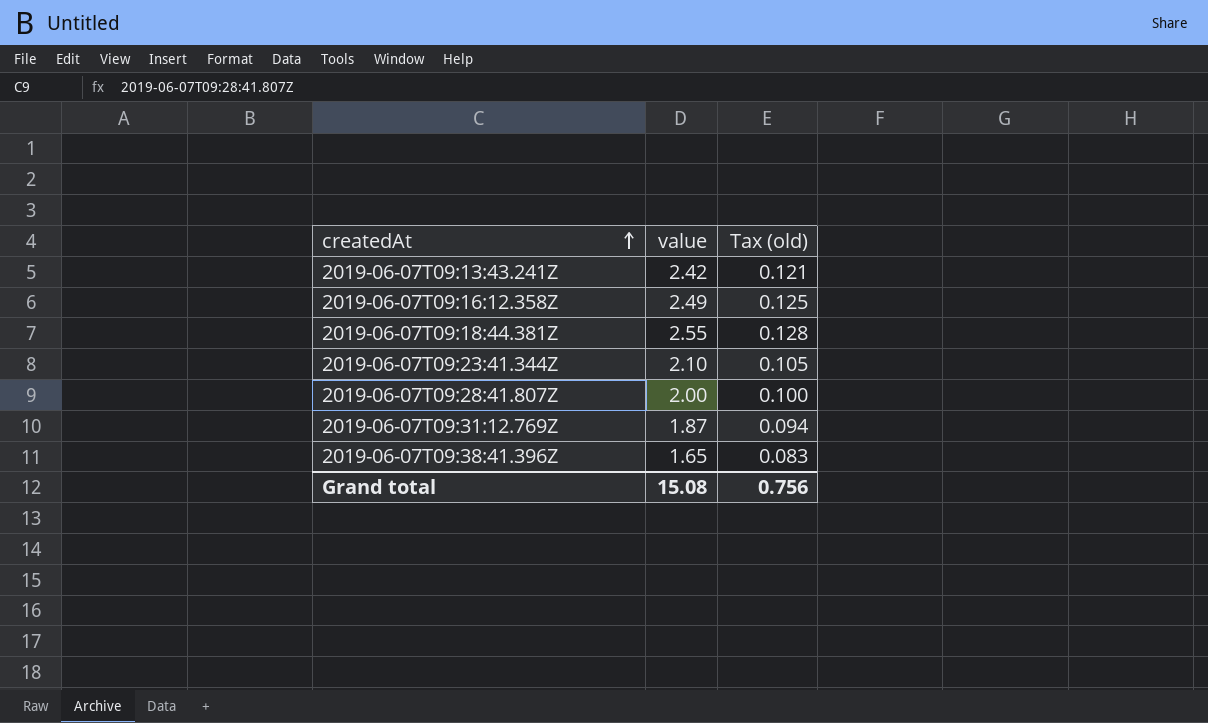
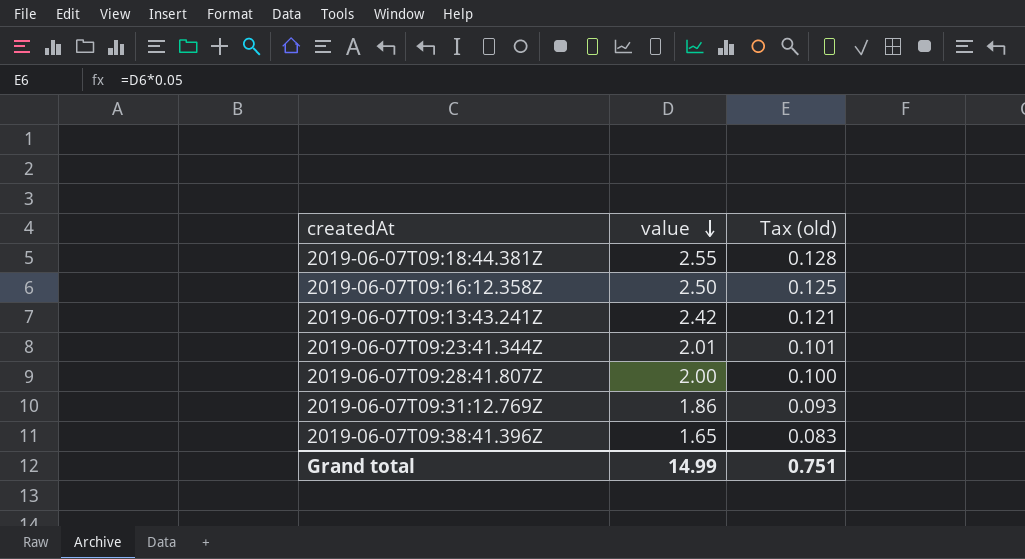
row order: createdAt ascending -> value descending
2019-06-07T09:16:12.358Z | value: 2.49 -> 2.50
2019-06-07T09:23:41.344Z | value: 2.10 -> 2.01
2019-06-07T09:23:41.344Z | Tax (old): 0.105 -> 0.101
2019-06-07T09:31:12.769Z | value: 1.87 -> 1.86
2019-06-07T09:31:12.769Z | Tax (old): 0.094 -> 0.093
Grand total | value: 15.08 -> 14.99
Grand total | Tax (old): 0.756 -> 0.751

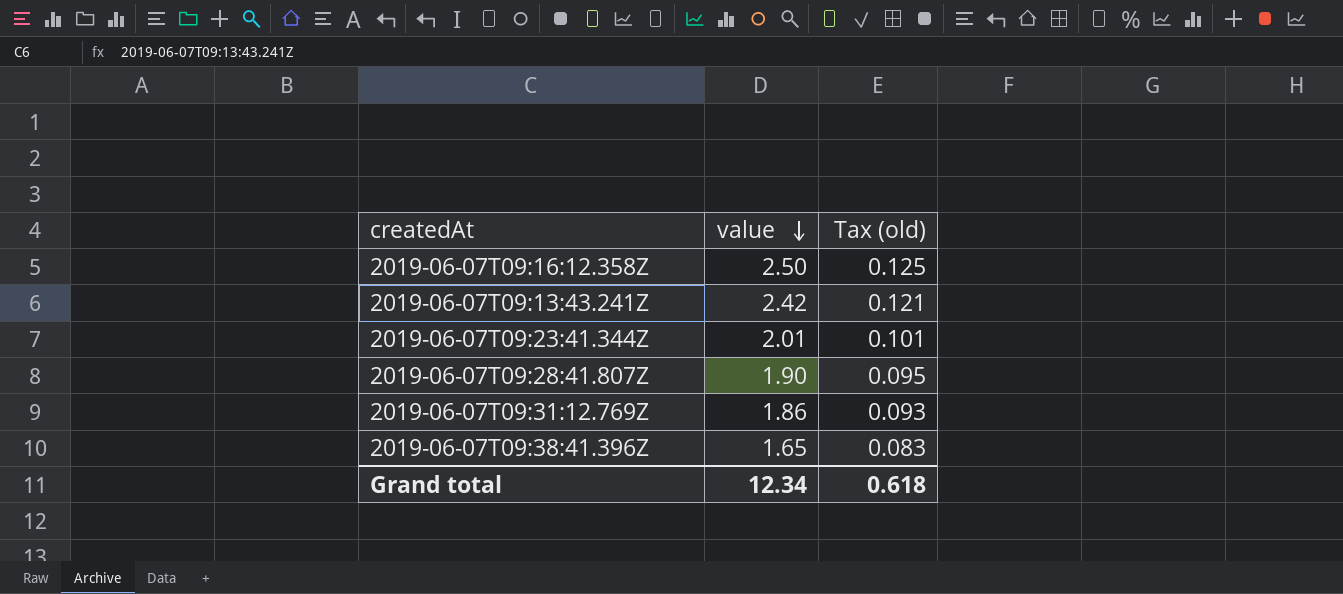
row 2019-06-07T09:18:44.381Z: 2.55 | 0.128 -> none
2019-06-07T09:28:41.807Z | value: 2.00 -> 1.90
2019-06-07T09:28:41.807Z | Tax (old): 0.100 -> 0.095
Grand total | value: 14.99 -> 12.34
Grand total | Tax (old): 0.751 -> 0.618

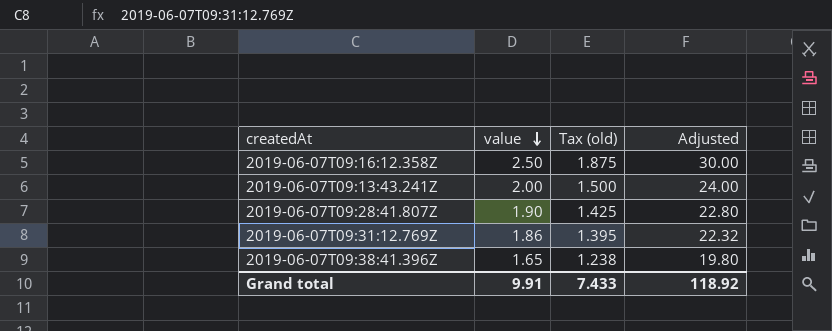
column Tax (old) | formula: [value] * 0.05 -> [value] * 0.75
column Adjusted | formula: none -> [value] * 12
row 2019-06-07T09:23:41.344Z: 2.01 | 0.101 -> none
2019-06-07T09:13:43.241Z | value: 2.42 -> 2.00
Grand total | value: 12.34 -> 9.91
Grand total | Tax (old): 0.618 -> 7.433

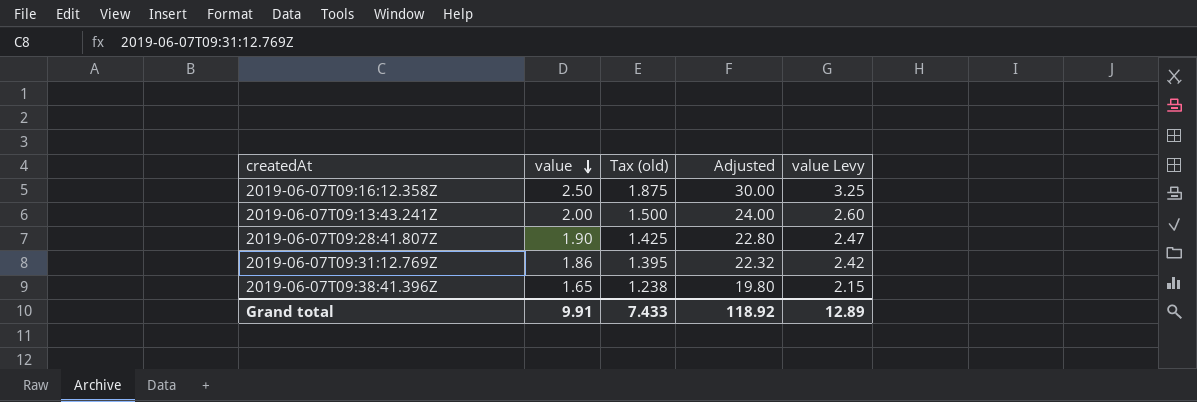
column value Levy | formula: none -> [value] * 1.3

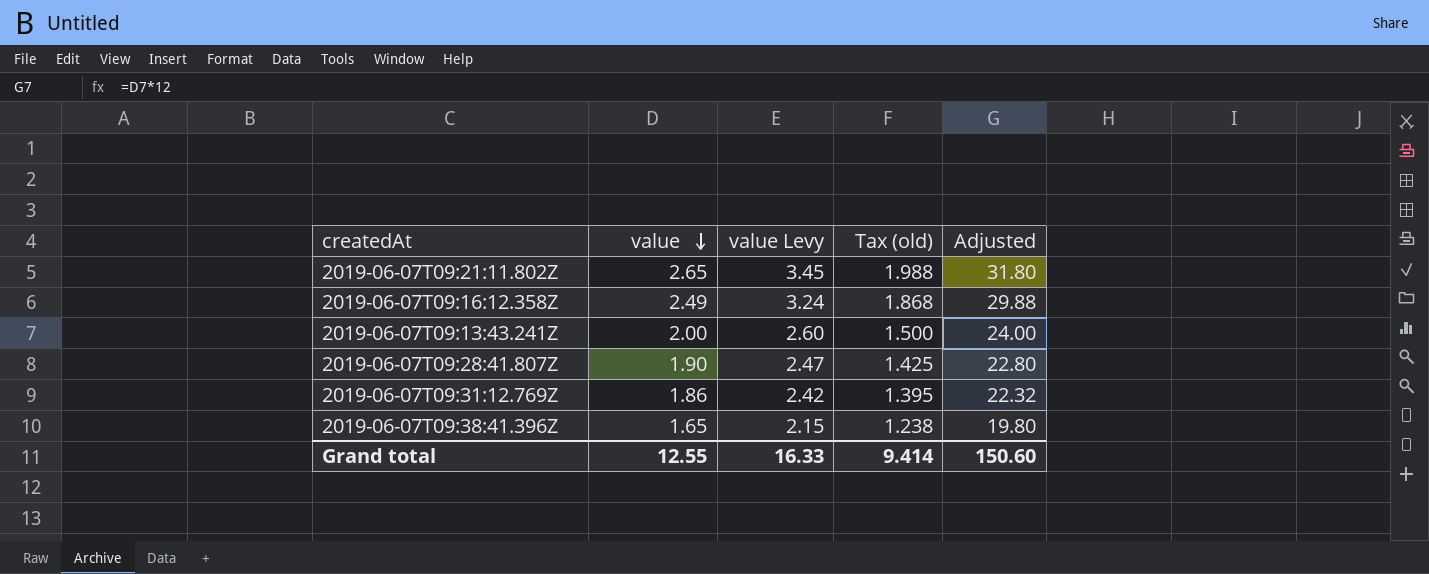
column value Levy | position: 5 -> 3
row 2019-06-07T09:21:11.802Z: none -> 2.65 | 3.45 | 1.988 | 31.80
2019-06-07T09:16:12.358Z | value: 2.50 -> 2.49
2019-06-07T09:16:12.358Z | value Levy: 3.25 -> 3.24
2019-06-07T09:16:12.358Z | Tax (old): 1.875 -> 1.868
2019-06-07T09:16:12.358Z | Adjusted: 30.00 -> 29.88
Grand total | value: 9.91 -> 12.55
Grand total | value Levy: 12.89 -> 16.33
Grand total | Tax (old): 7.433 -> 9.414
Grand total | Adjusted: 118.92 -> 150.60

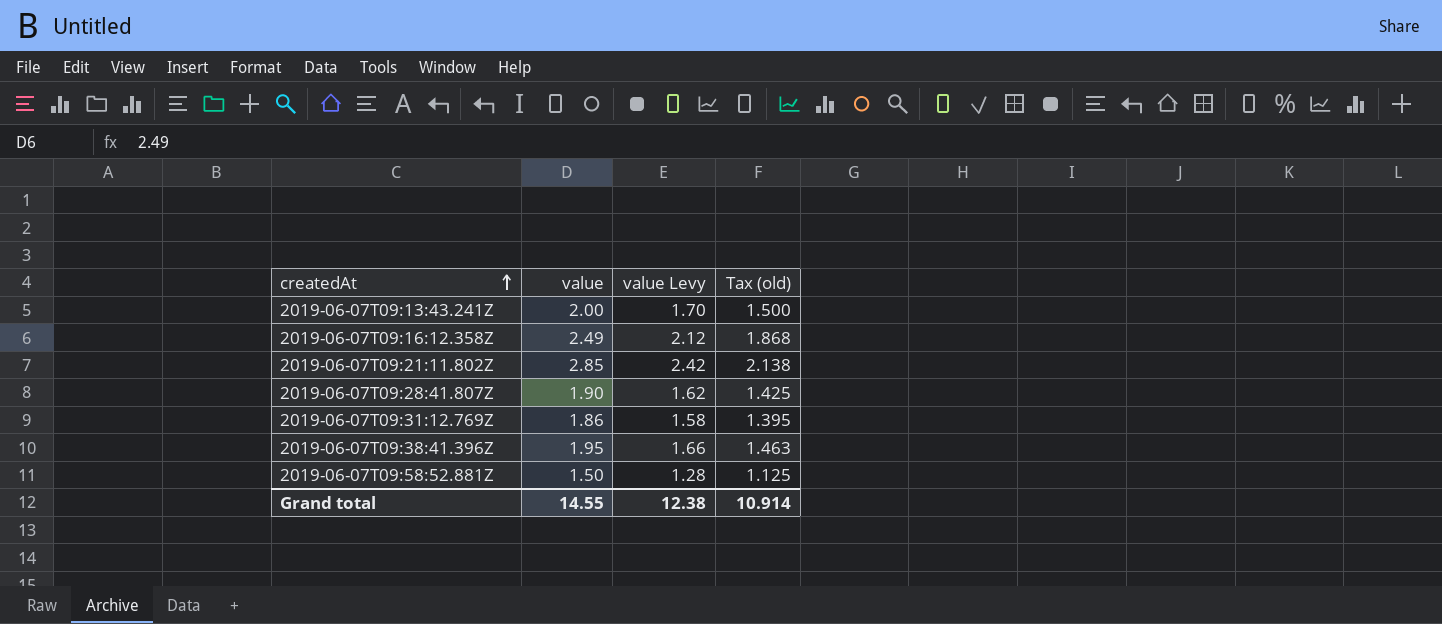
row order: value descending -> createdAt ascending
column Adjusted | formula: [value] * 12 -> none
column value Levy | formula: [value] * 1.3 -> [value] * 0.85
2019-06-07T09:21:11.802Z | value: 2.65 -> 2.85
2019-06-07T09:21:11.802Z | Tax (old): 1.988 -> 2.138
2019-06-07T09:38:41.396Z | value: 1.65 -> 1.95
2019-06-07T09:38:41.396Z | Tax (old): 1.238 -> 1.463
row 2019-06-07T09:58:52.881Z: none -> 1.50 | 1.28 | 1.125
Grand total | value: 12.55 -> 14.55
Grand total | value Levy: 16.33 -> 12.38
Grand total | Tax (old): 9.414 -> 10.914

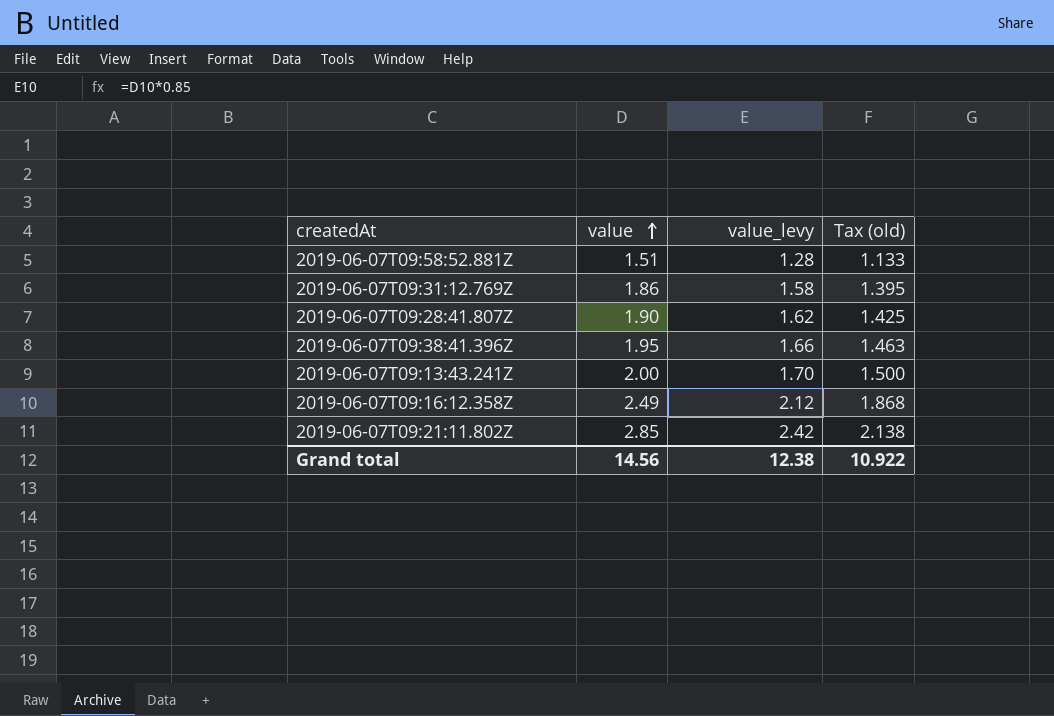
row order: createdAt ascending -> value ascending
column name: value Levy -> value_levy
2019-06-07T09:58:52.881Z | value: 1.50 -> 1.51
2019-06-07T09:58:52.881Z | Tax (old): 1.125 -> 1.133
Grand total | value: 14.55 -> 14.56
Grand total | Tax (old): 10.914 -> 10.922

